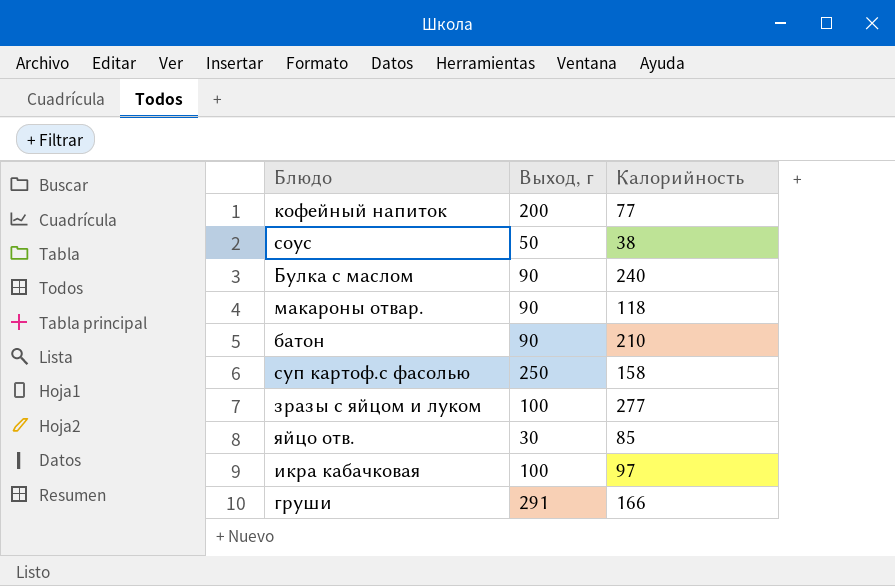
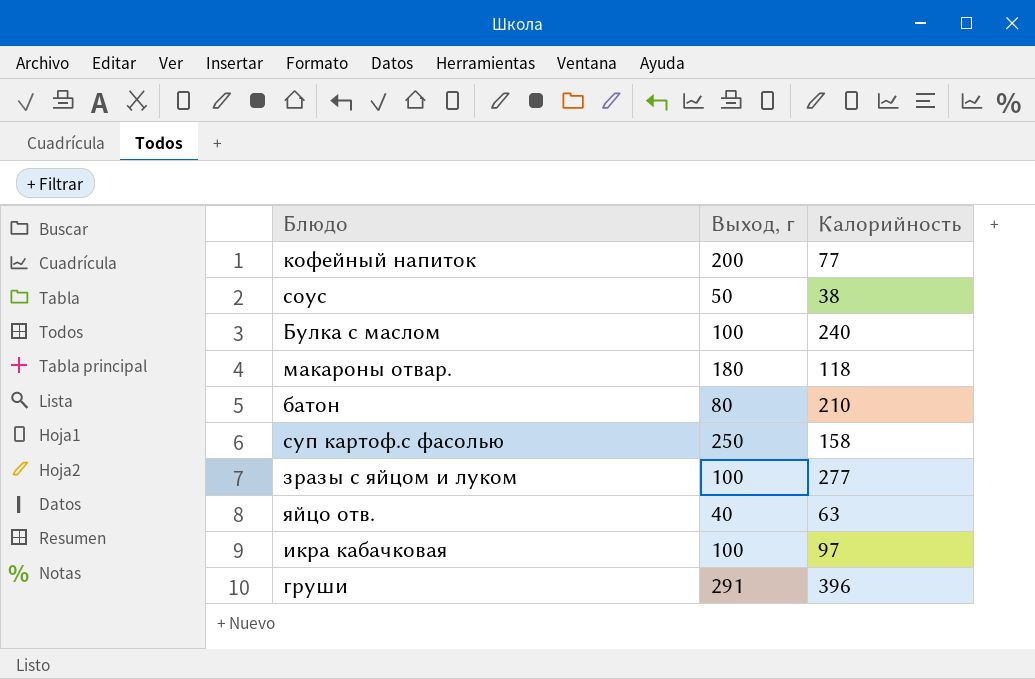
Булка с маслом | Выход, г: 90 -> 100
макароны отвар. | Выход, г: 90 -> 180
батон | Выход, г: 90 -> 80
яйцо отв. | Выход, г: 30 -> 40
яйцо отв. | Калорийность: 85 -> 63
груши | Калорийность: 166 -> 396

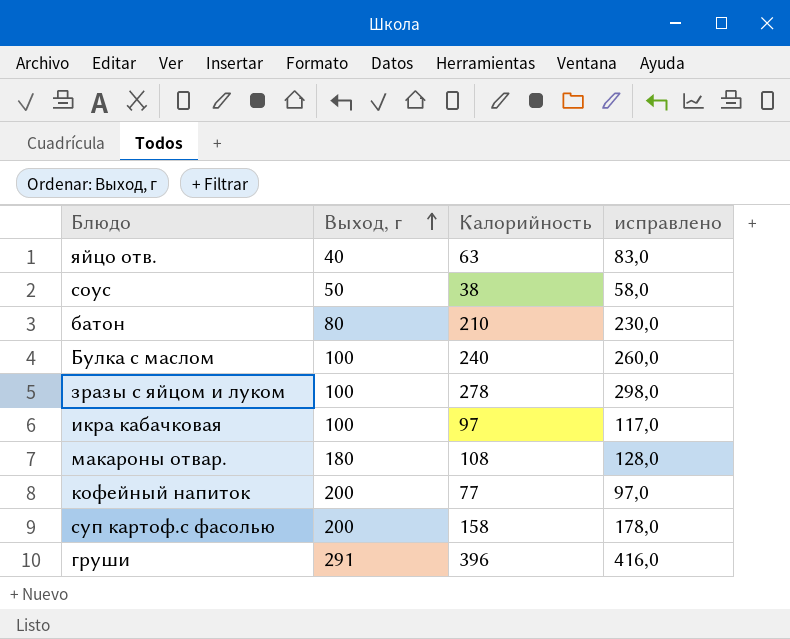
row order: none -> Выход, г ascending
column исправлено | formula: none -> [Калорийность] + 20
зразы с яйцом и луком | Калорийность: 277 -> 278
макароны отвар. | Калорийность: 118 -> 108
суп картоф.с фасолью | Выход, г: 250 -> 200

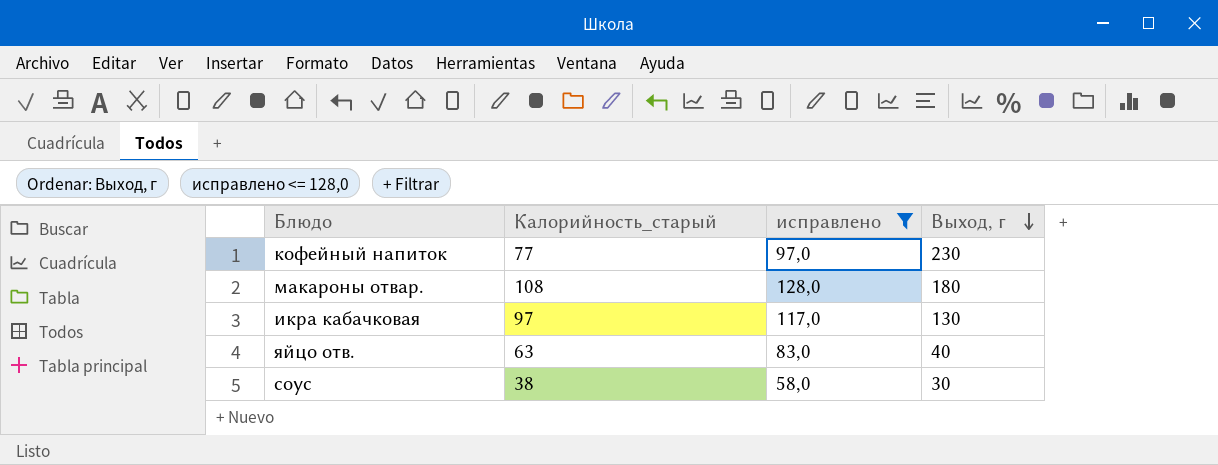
filter: none -> исправлено <= 128,0
row order: Выход, г ascending -> Выход, г descending
column name: Калорийность -> Калорийность_старый
column Выход, г | position: 2 -> 4
кофейный напиток | Выход, г: 200 -> 230
икра кабачковая | Выход, г: 100 -> 130
соус | Выход, г: 50 -> 30

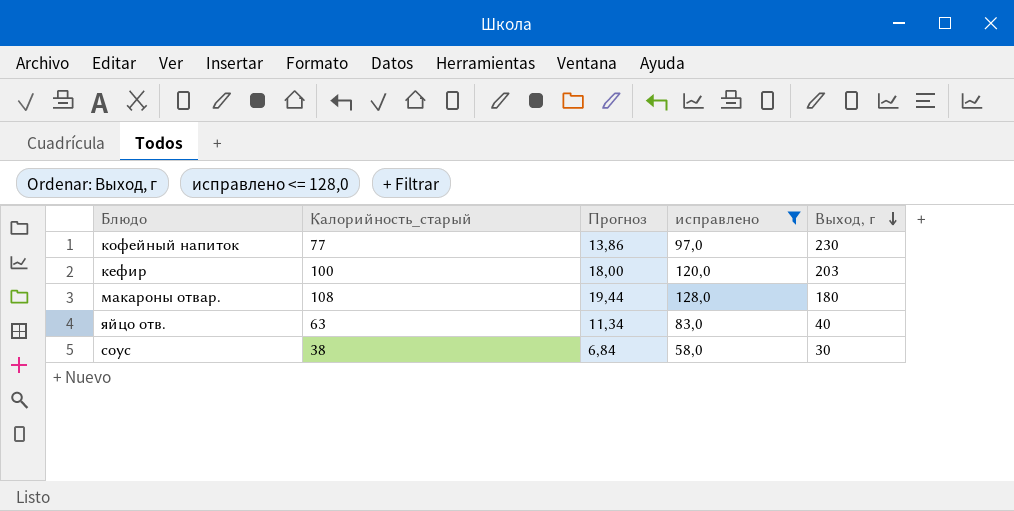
column Прогноз | formula: none -> [Калорийность_старый] * 0,18
row икра кабачковая: 97 | 117,0 | 130 -> none
row кефир: none -> 100 | 18,00 | 120,0 | 203

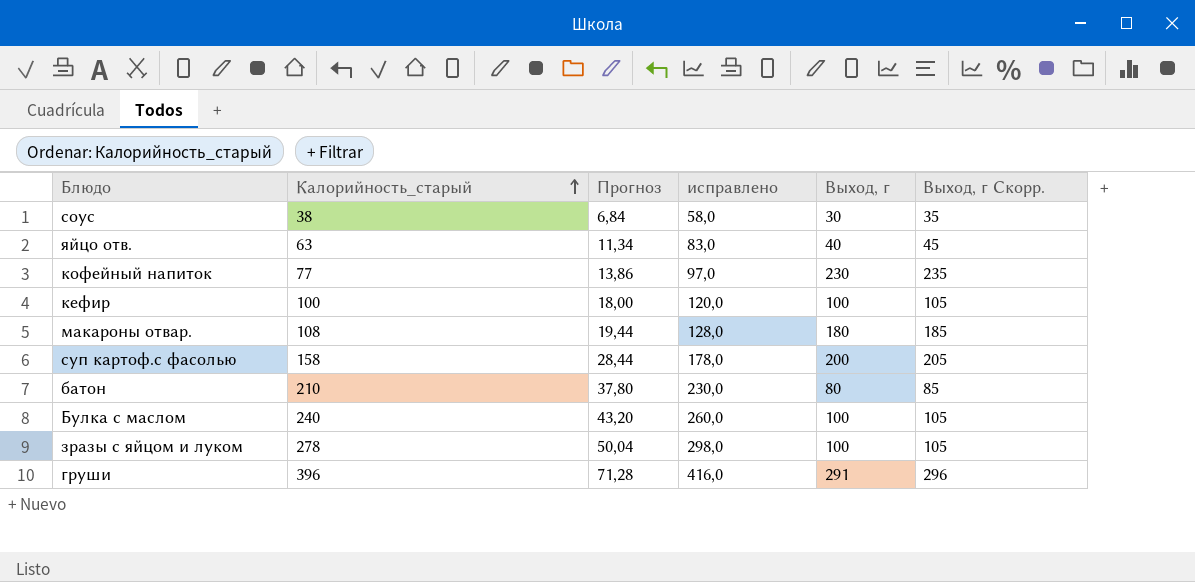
filter: исправлено <= 128,0 -> none
row order: Выход, г descending -> Калорийность_старый ascending
column Выход, г Скорр. | formula: none -> [Выход, г] + 5
кефир | Выход, г: 203 -> 100

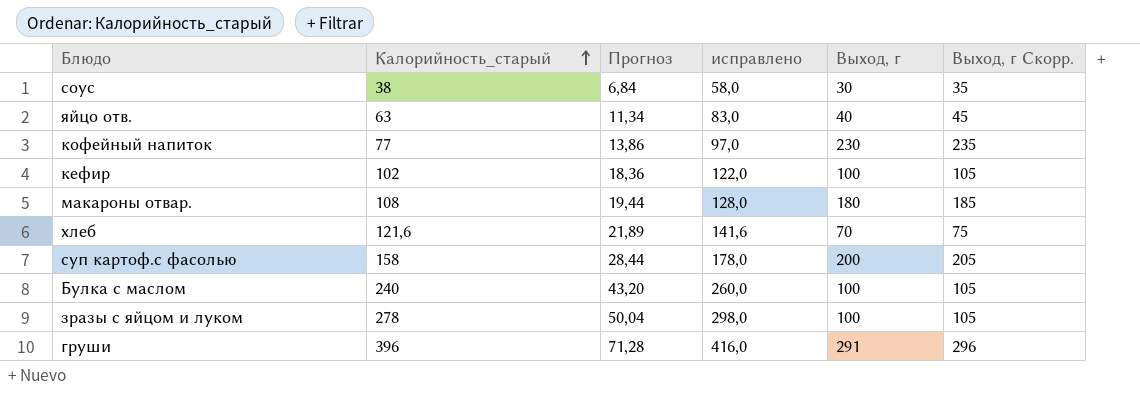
row батон: 210 | 37,80 | 230,0 | 80 | 85 -> none
кефир | Калорийность_старый: 100 -> 102
кефир | Прогноз: 18,00 -> 18,36
кефир | исправлено: 120,0 -> 122,0
row хлеб: none -> 121,6 | 21,89 | 141,6 | 70 | 75

